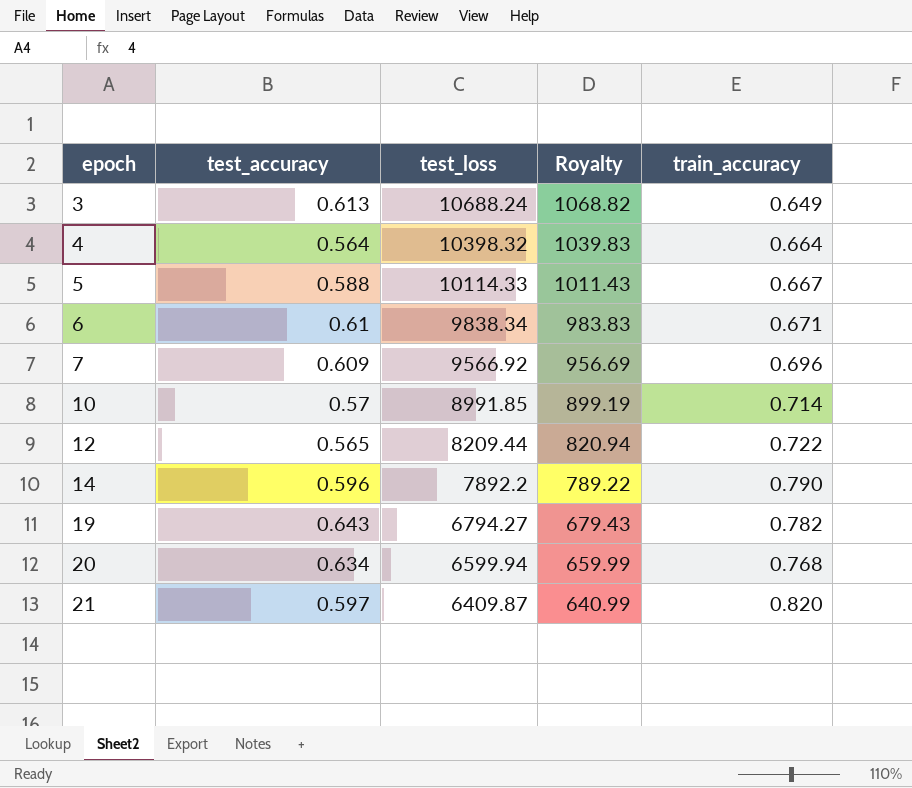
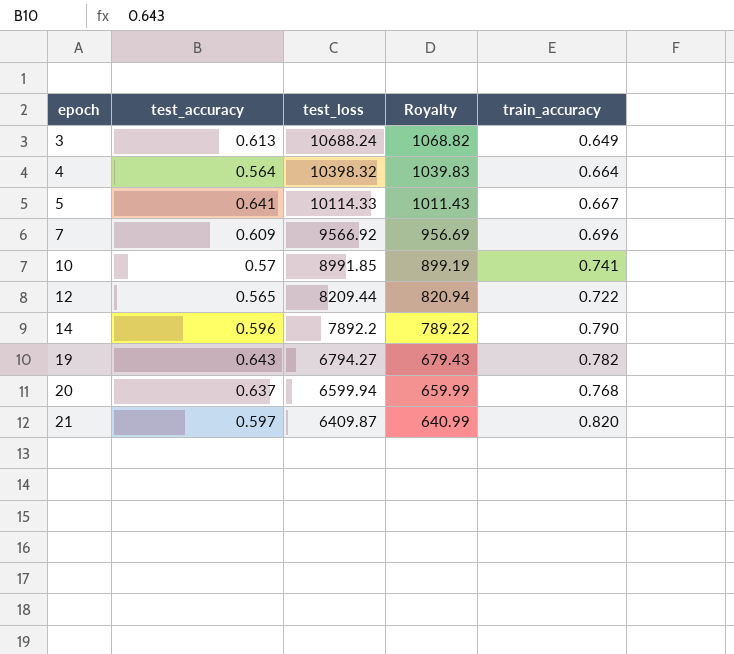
row 6: 0.61 | 9838.34 | 983.83 | 0.671 -> none
5 | test_accuracy: 0.588 -> 0.641
10 | train_accuracy: 0.714 -> 0.741
20 | test_accuracy: 0.634 -> 0.637

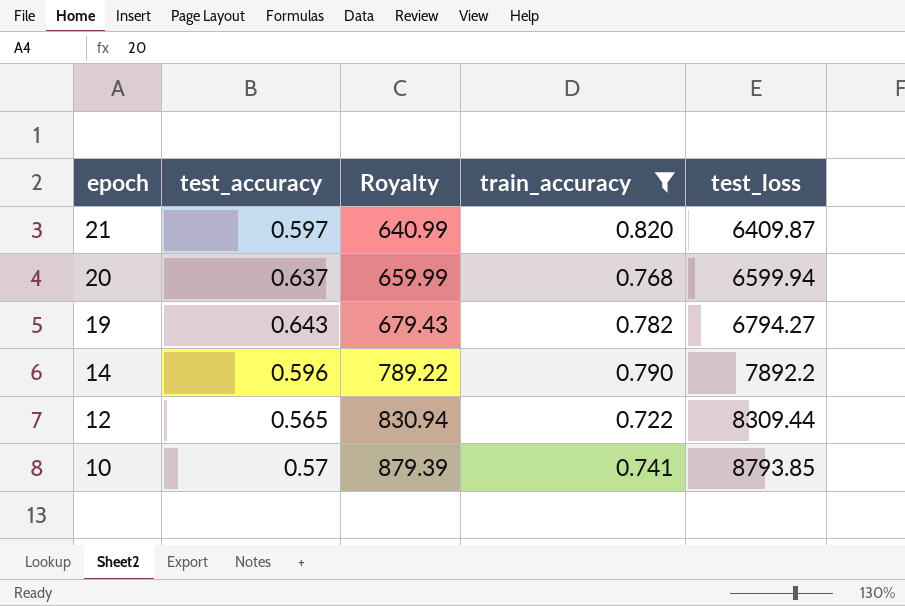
filter: none -> train_accuracy >= 0.722
row order: epoch ascending -> epoch descending
column test_loss | position: 3 -> 5
12 | Royalty: 820.94 -> 830.94
12 | test_loss: 8209.44 -> 8309.44
10 | Royalty: 899.19 -> 879.39
10 | test_loss: 8991.85 -> 8793.85

